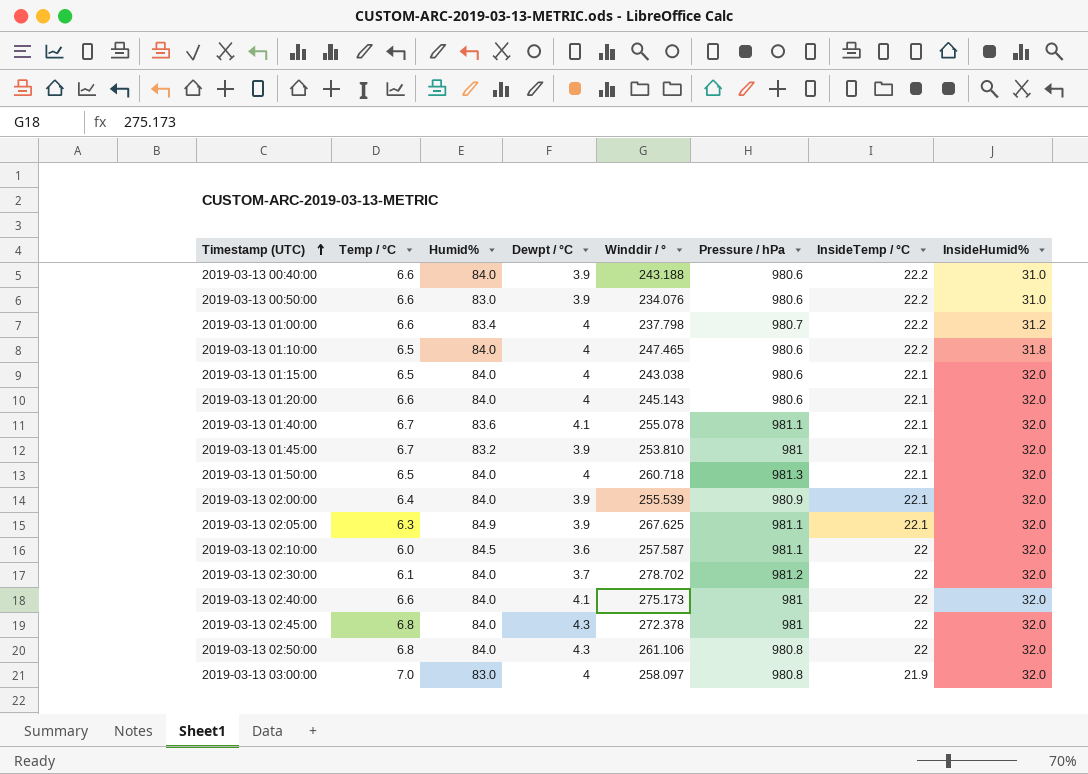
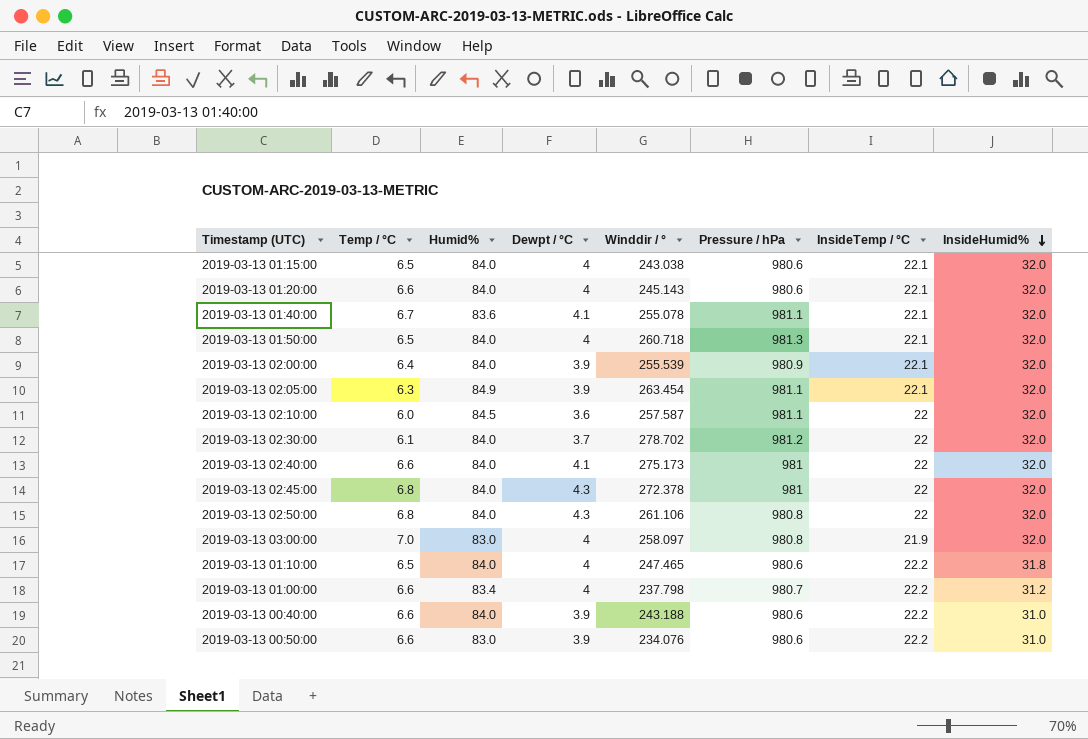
row order: Timestamp (UTC) ascending -> InsideHumid% descending
row 2019-03-13 01:45:00: 6.7 | 83.2 | 3.9 | 253.810 | 981 | 22.1 | 32.0 -> none
2019-03-13 02:05:00 | Winddir / °: 267.625 -> 263.454

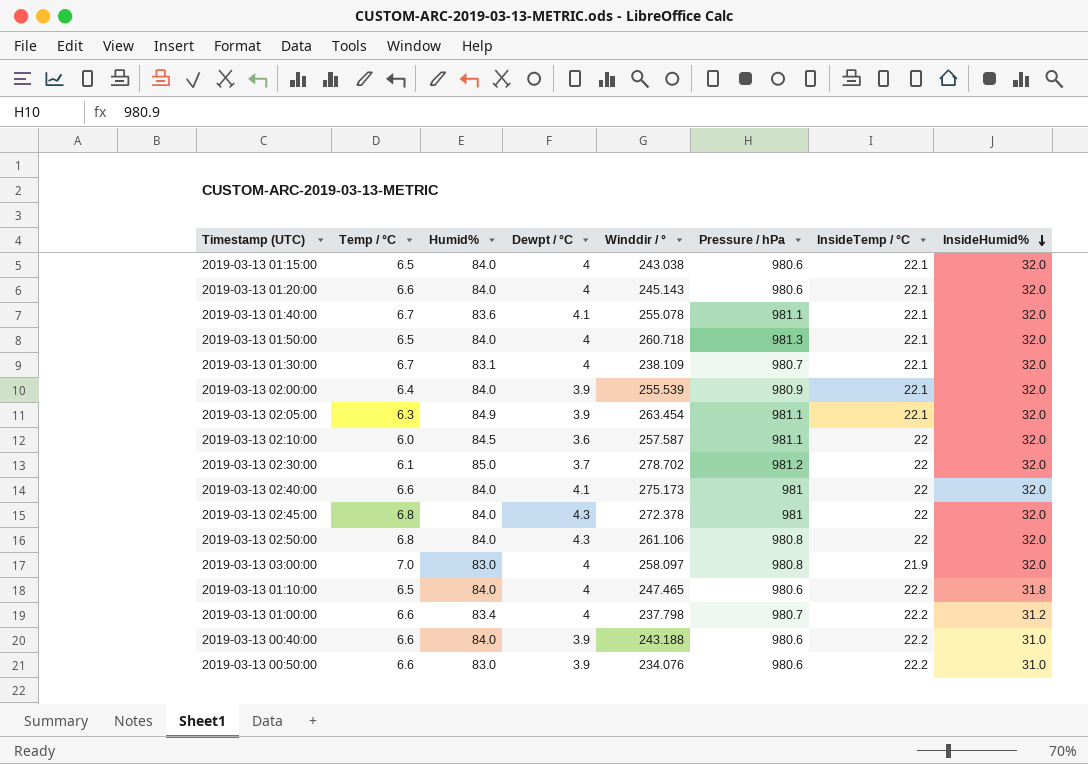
row 2019-03-13 01:30:00: none -> 6.7 | 83.1 | 4 | 238.109 | 980.7 | 22.1 | 32.0
2019-03-13 02:30:00 | Humid%: 84.0 -> 85.0

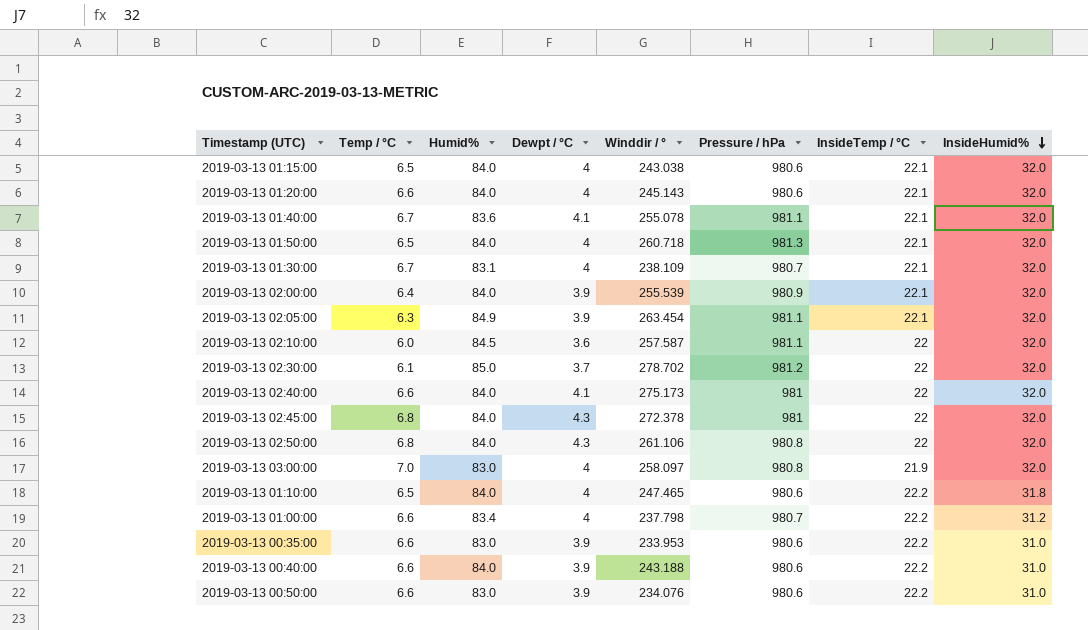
row 2019-03-13 00:35:00: none -> 6.6 | 83.0 | 3.9 | 233.953 | 980.6 | 22.2 | 31.0

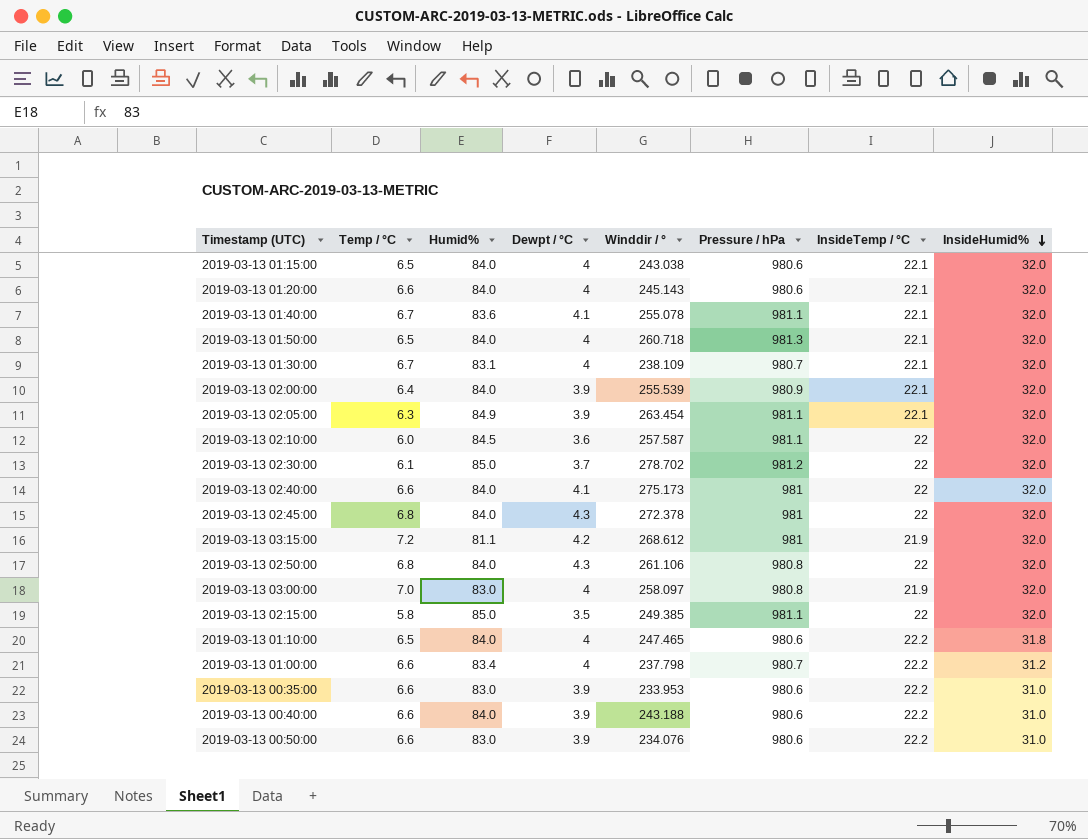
row 2019-03-13 03:15:00: none -> 7.2 | 81.1 | 4.2 | 268.612 | 981 | 21.9 | 32.0
row 2019-03-13 02:15:00: none -> 5.8 | 85.0 | 3.5 | 249.385 | 981.1 | 22 | 32.0

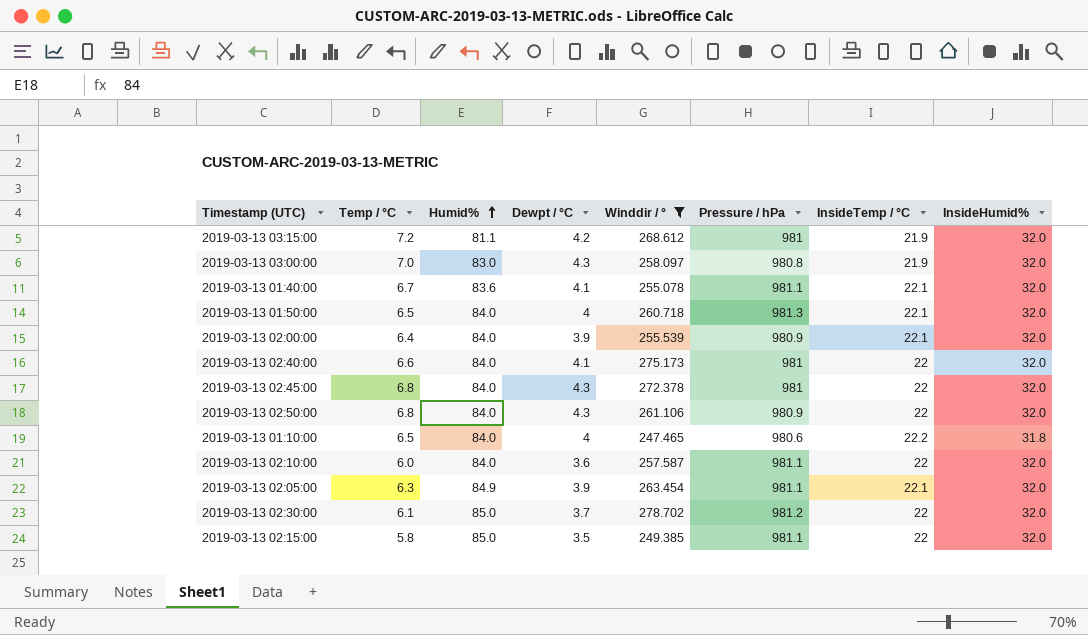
filter: none -> Winddir / ° >= 247.465
row order: InsideHumid% descending -> Humid% ascending
2019-03-13 03:00:00 | Dewpt / °C: 4 -> 4.3
2019-03-13 02:50:00 | Pressure / hPa: 980.8 -> 980.9
2019-03-13 02:10:00 | Humid%: 84.5 -> 84.0

